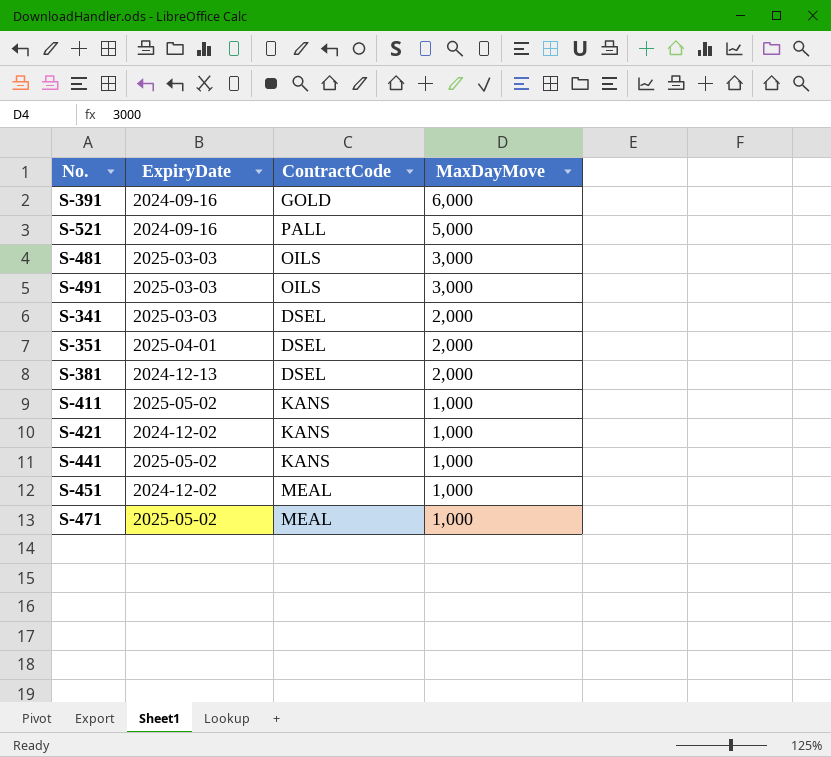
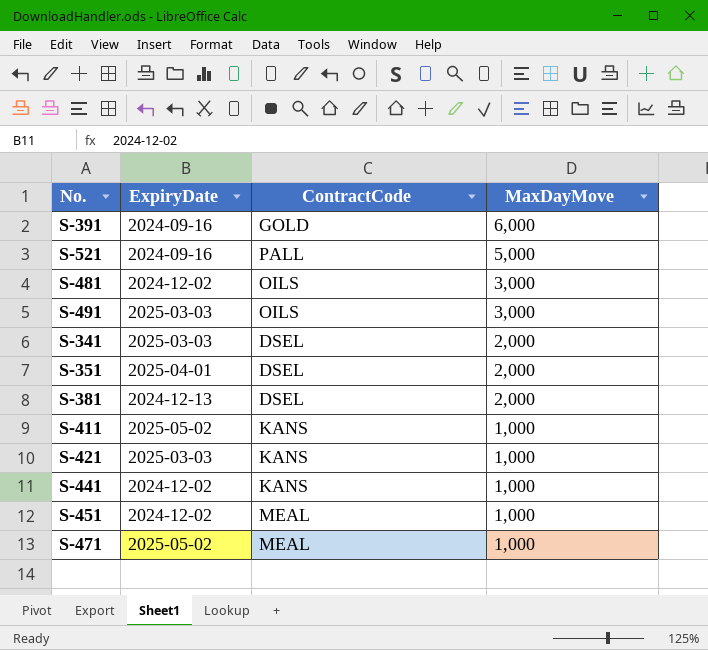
S-481 | ExpiryDate: 2025-03-03 -> 2024-12-02
S-421 | ExpiryDate: 2024-12-02 -> 2025-03-03
S-441 | ExpiryDate: 2025-05-02 -> 2024-12-02

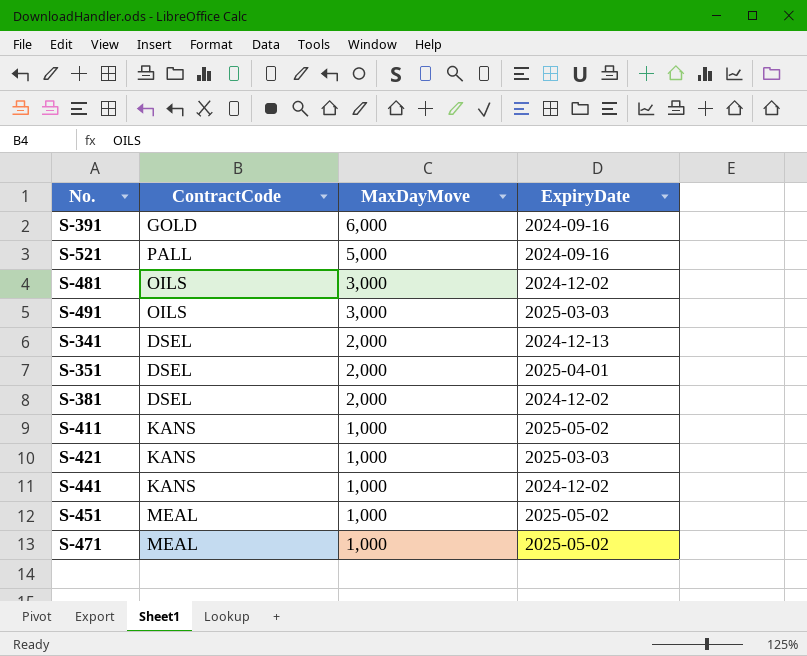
column ExpiryDate | position: 2 -> 4
S-341 | ExpiryDate: 2025-03-03 -> 2024-12-13
S-381 | ExpiryDate: 2024-12-13 -> 2024-12-02
S-451 | ExpiryDate: 2024-12-02 -> 2025-05-02

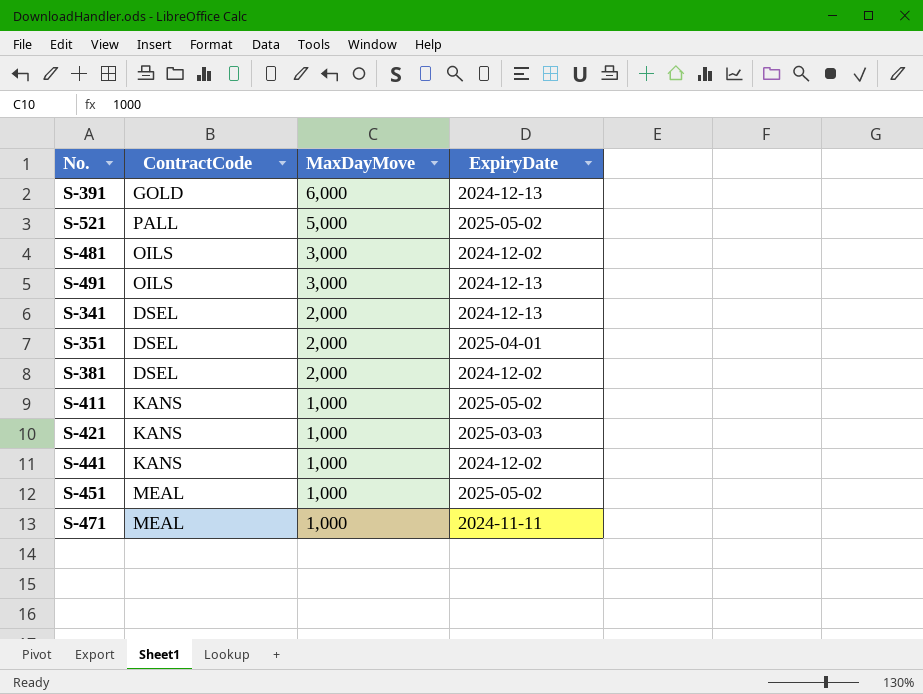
S-391 | ExpiryDate: 2024-09-16 -> 2024-12-13
S-521 | ExpiryDate: 2024-09-16 -> 2025-05-02
S-491 | ExpiryDate: 2025-03-03 -> 2024-12-13
S-471 | ExpiryDate: 2025-05-02 -> 2024-11-11

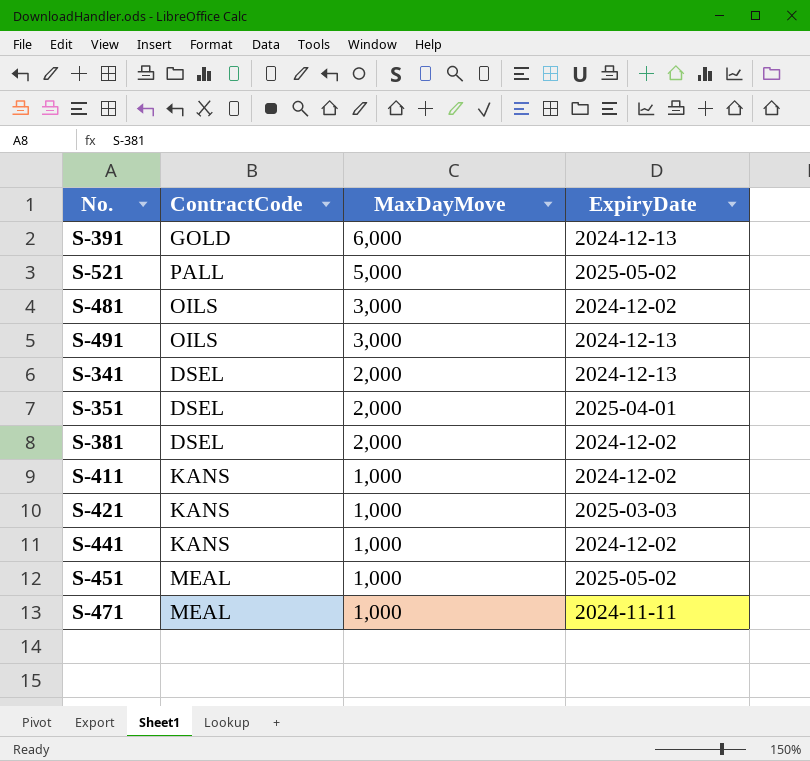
S-411 | ExpiryDate: 2025-05-02 -> 2024-12-02

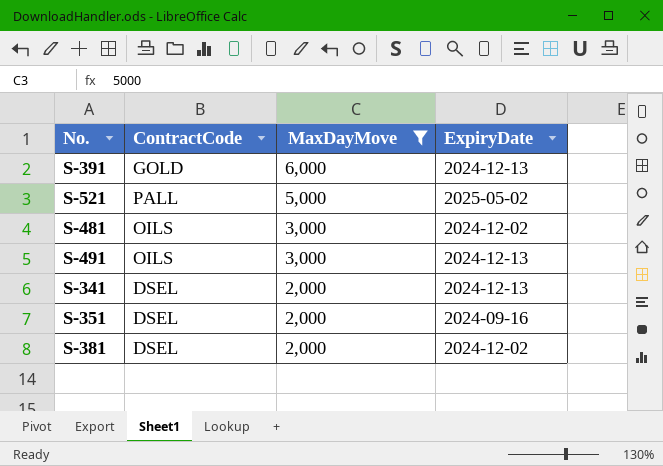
filter: none -> MaxDayMove != 1,000
S-351 | ExpiryDate: 2025-04-01 -> 2024-09-16

